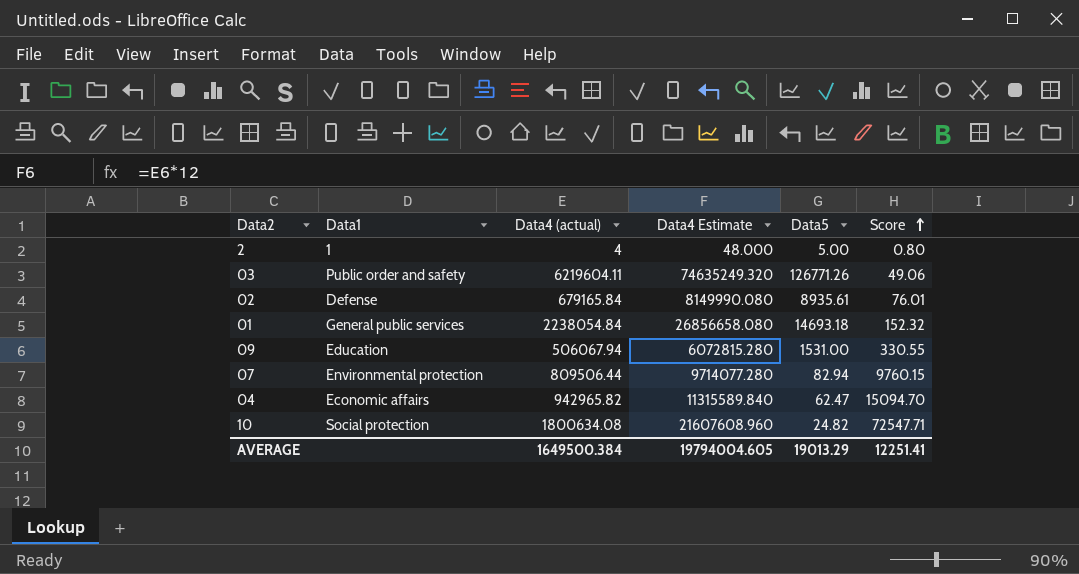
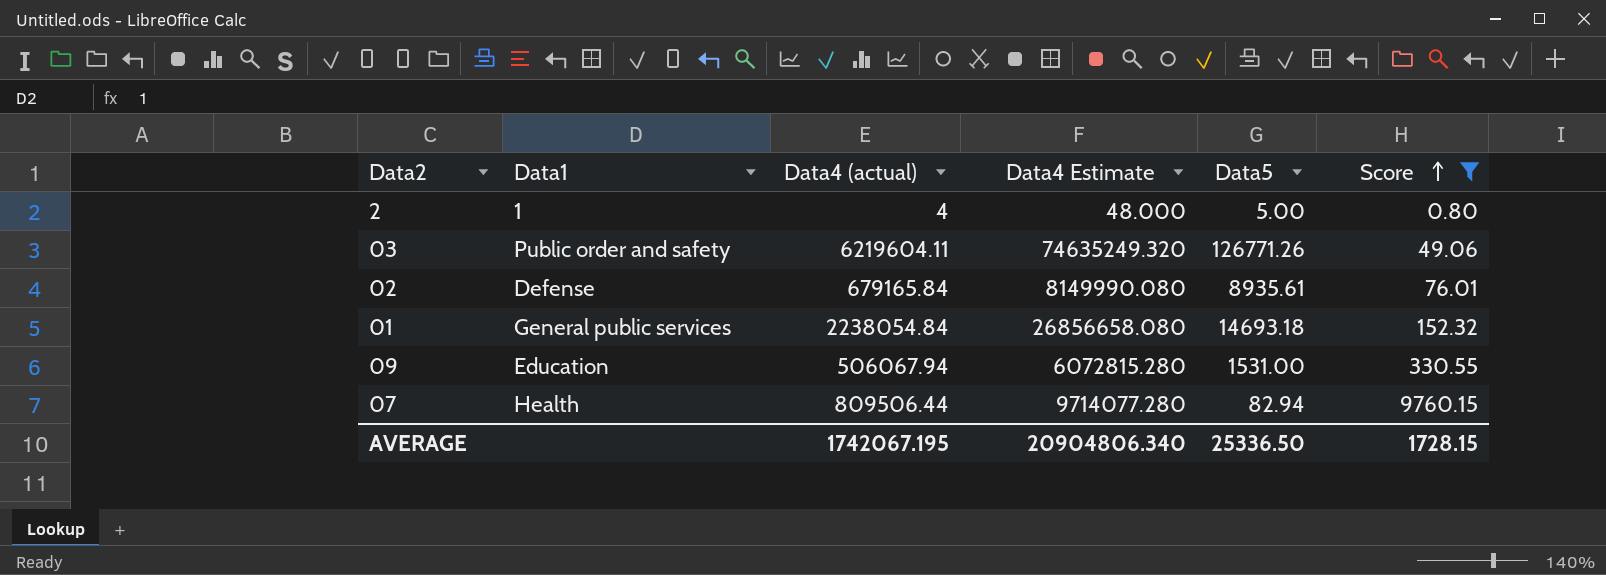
filter: none -> Score <= 9760.15
07 | Data1: Environmental protection -> Health
AVERAGE | Data4 (actual): 1649500.384 -> 1742067.195
AVERAGE | Data4 Estimate: 19794004.605 -> 20904806.340
AVERAGE | Data5: 19013.29 -> 25336.50
AVERAGE | Score: 12251.41 -> 1728.15

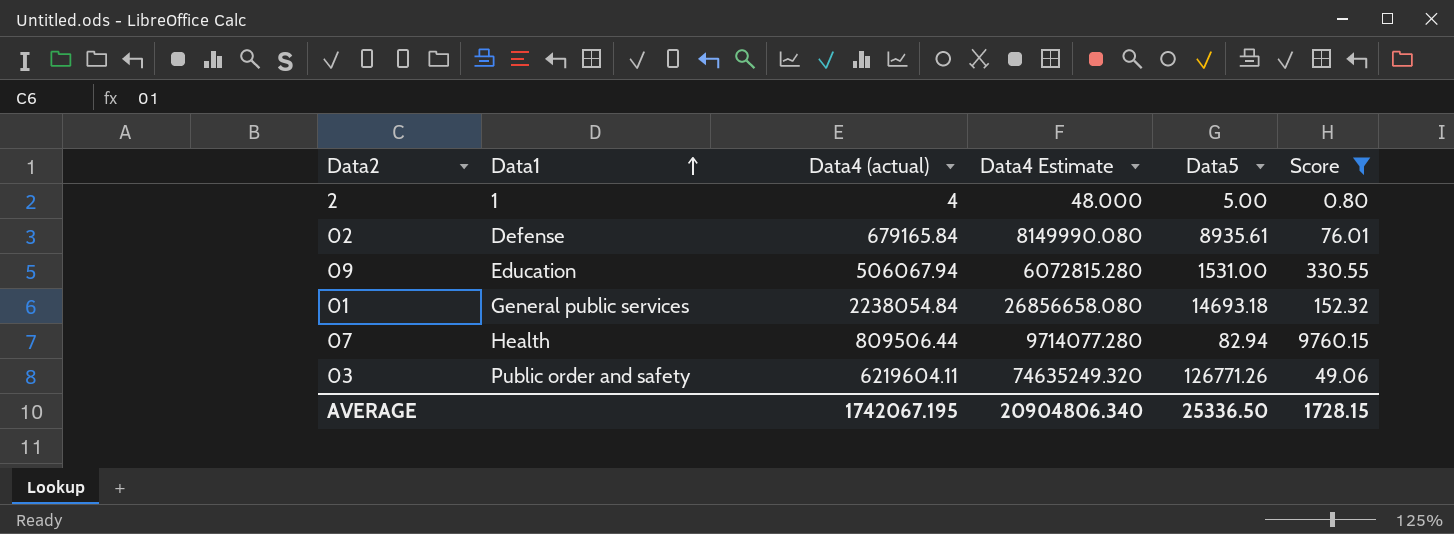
row order: Score ascending -> Data1 ascending

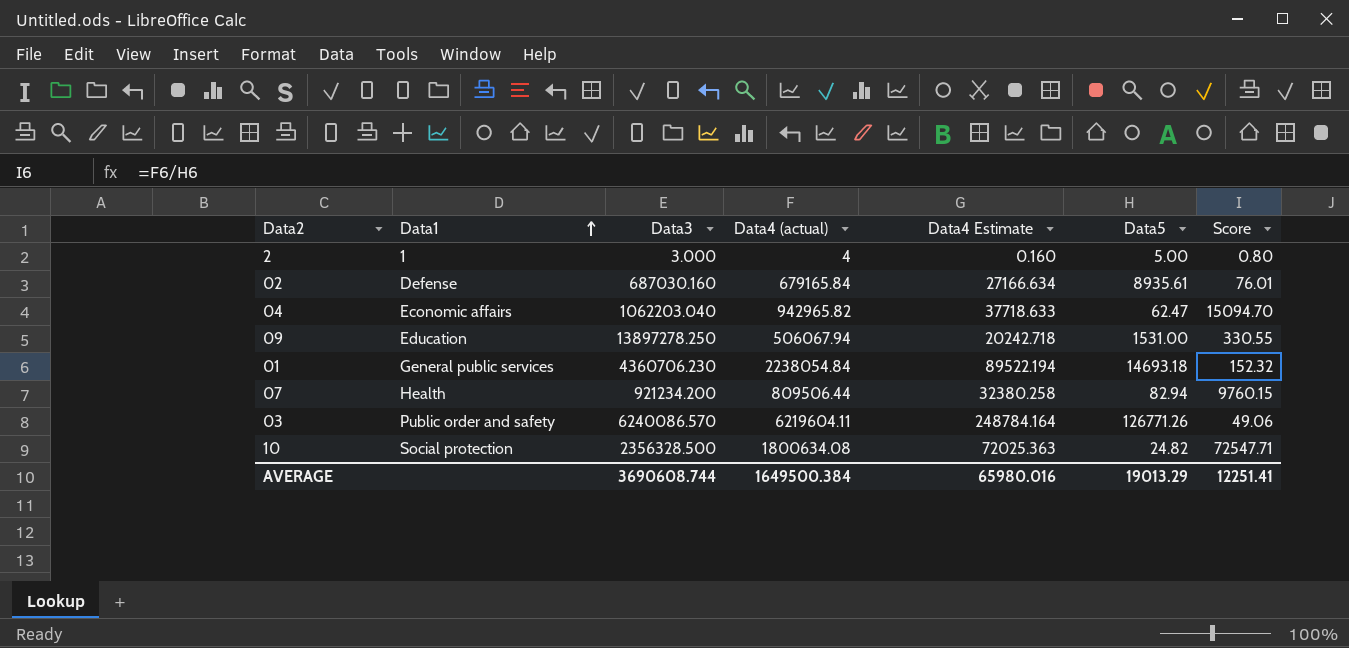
filter: Score <= 9760.15 -> none
column Data3 | position: none -> 3
column Data4 Estimate | formula: [Data4 (actual)] * 12 -> [Data4 (actual)] * 0.04
AVERAGE | Data4 (actual): 1742067.195 -> 1649500.384
AVERAGE | Data4 Estimate: 20904806.340 -> 65980.016
AVERAGE | Data5: 25336.50 -> 19013.29
AVERAGE | Score: 1728.15 -> 12251.41

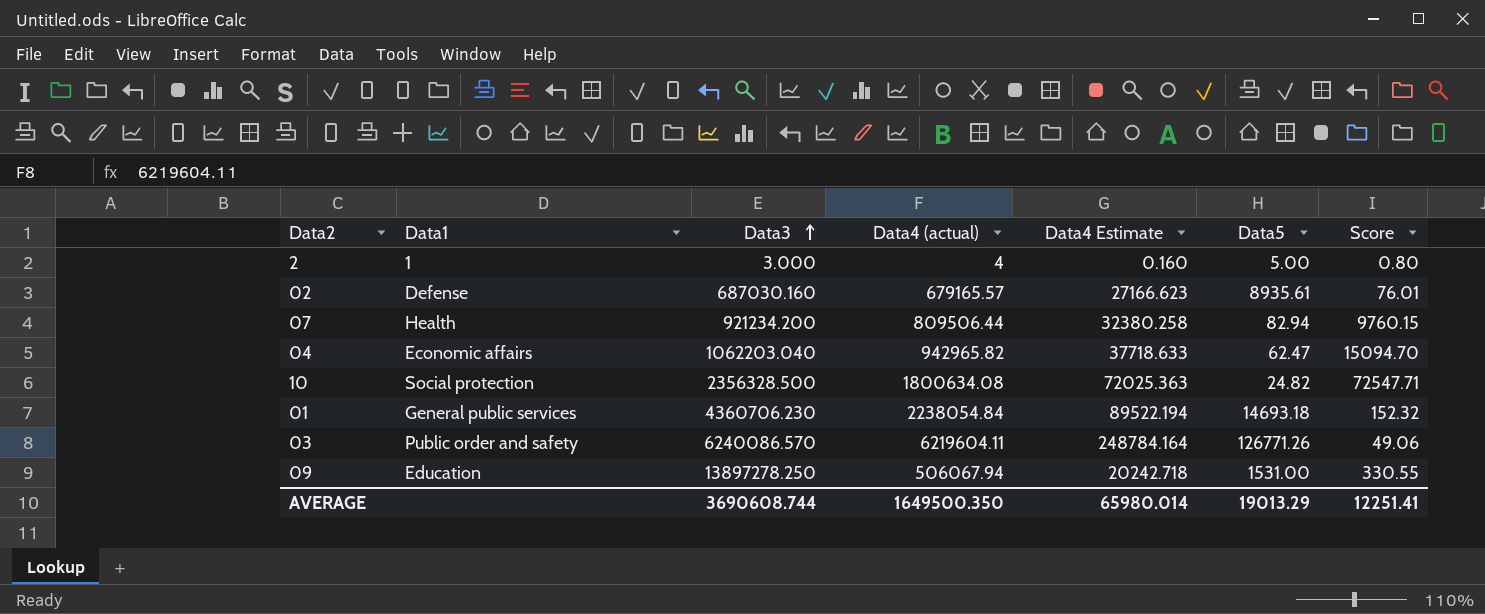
row order: Data1 ascending -> Data3 ascending
02 | Data4 (actual): 679165.84 -> 679165.57
02 | Data4 Estimate: 27166.634 -> 27166.623
AVERAGE | Data4 (actual): 1649500.384 -> 1649500.350
AVERAGE | Data4 Estimate: 65980.016 -> 65980.014

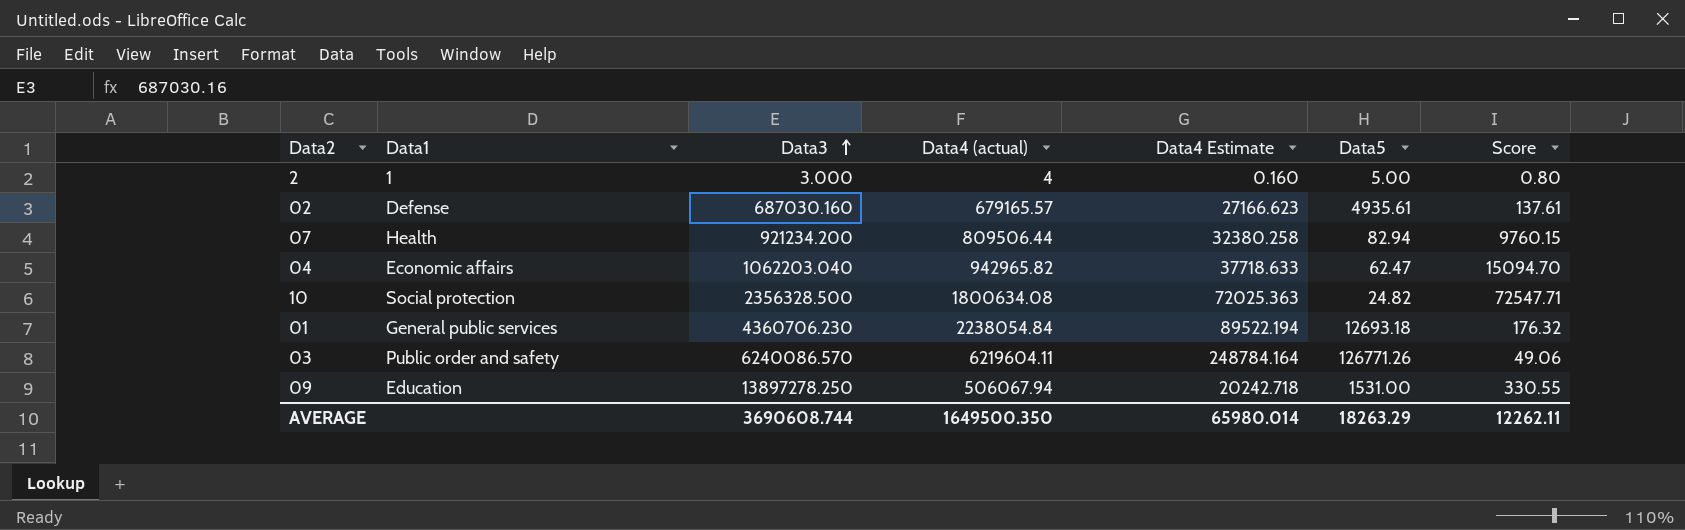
02 | Data5: 8935.61 -> 4935.61
02 | Score: 76.01 -> 137.61
01 | Data5: 14693.18 -> 12693.18
01 | Score: 152.32 -> 176.32
AVERAGE | Data5: 19013.29 -> 18263.29
AVERAGE | Score: 12251.41 -> 12262.11

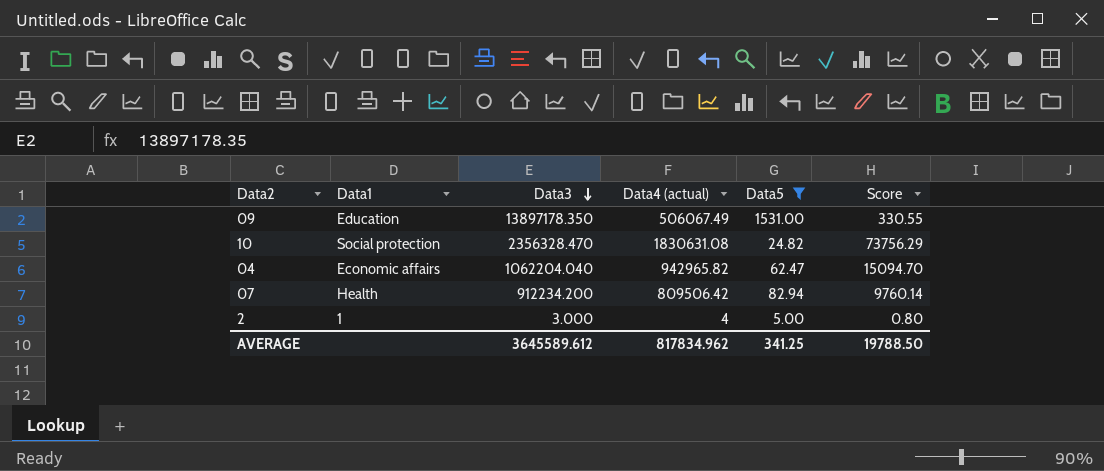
filter: none -> Data5 <= 1531.00
row order: Data3 ascending -> Data3 descending
column Data4 Estimate | formula: [Data4 (actual)] * 0.04 -> none
09 | Data3: 13897278.250 -> 13897178.350
09 | Data4 (actual): 506067.94 -> 506067.49
10 | Data3: 2356328.500 -> 2356328.470
10 | Data4 (actual): 1800634.08 -> 1830631.08
10 | Score: 72547.71 -> 73756.29
04 | Data3: 1062203.040 -> 1062204.040
07 | Data3: 921234.200 -> 912234.200
07 | Data4 (actual): 809506.44 -> 809506.42
07 | Score: 9760.15 -> 9760.14
AVERAGE | Data3: 3690608.744 -> 3645589.612
AVERAGE | Data4 (actual): 1649500.350 -> 817834.962
AVERAGE | Data5: 18263.29 -> 341.25
AVERAGE | Score: 12262.11 -> 19788.50

